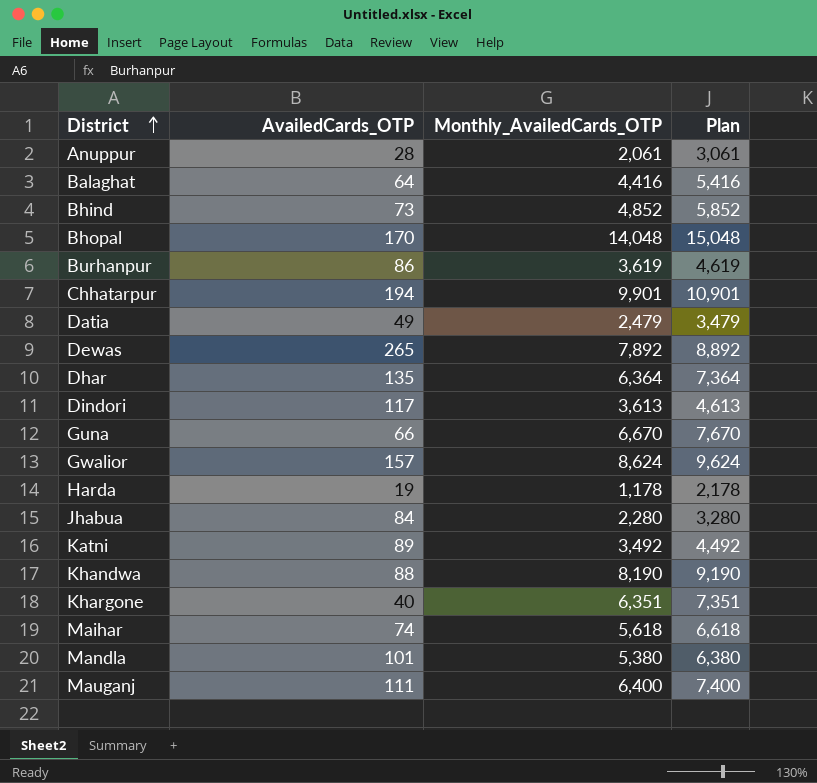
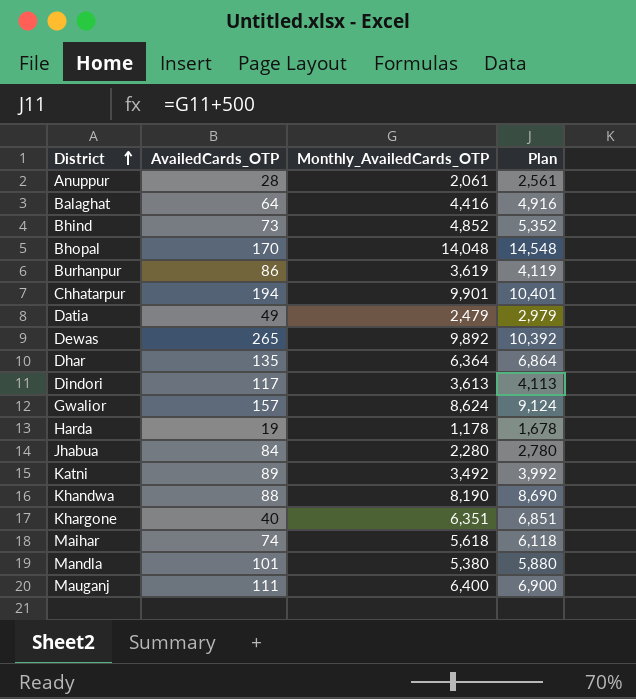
column Plan | formula: [Monthly_AvailedCards_OTP] + 1000 -> [Monthly_AvailedCards_OTP] + 500
row Guna: 66 | 6,670 | 7,670 -> none
Dewas | Monthly_AvailedCards_OTP: 7,892 -> 9,892

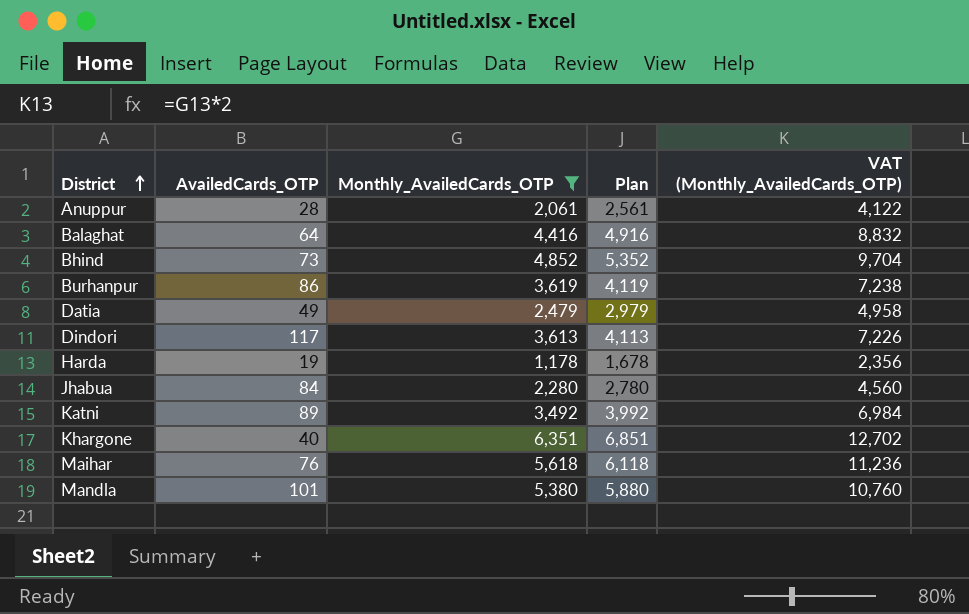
filter: none -> Monthly_AvailedCards_OTP <= 6,351
column VAT (Monthly_AvailedCards_OTP) | formula: none -> [Monthly_AvailedCards_OTP] * 2
Maihar | AvailedCards_OTP: 74 -> 76

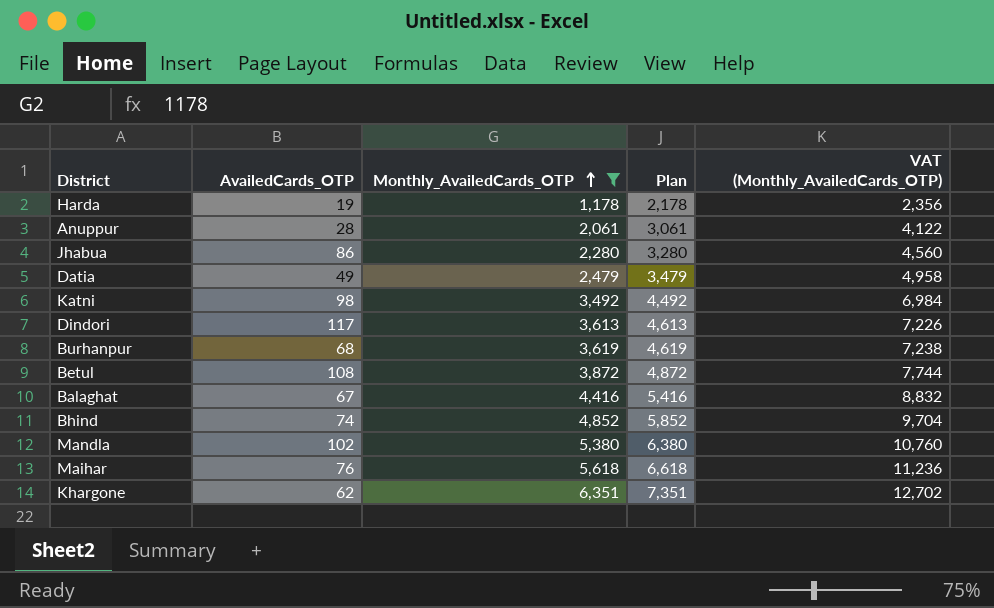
row order: District ascending -> Monthly_AvailedCards_OTP ascending
column Plan | formula: [Monthly_AvailedCards_OTP] + 500 -> [Monthly_AvailedCards_OTP] + 1000
Jhabua | AvailedCards_OTP: 84 -> 86
Katni | AvailedCards_OTP: 89 -> 98
Burhanpur | AvailedCards_OTP: 86 -> 68
row Betul: none -> 108 | 3,872 | 4,872 | 7,744
Balaghat | AvailedCards_OTP: 64 -> 67
Bhind | AvailedCards_OTP: 73 -> 74
Mandla | AvailedCards_OTP: 101 -> 102
Khargone | AvailedCards_OTP: 40 -> 62

